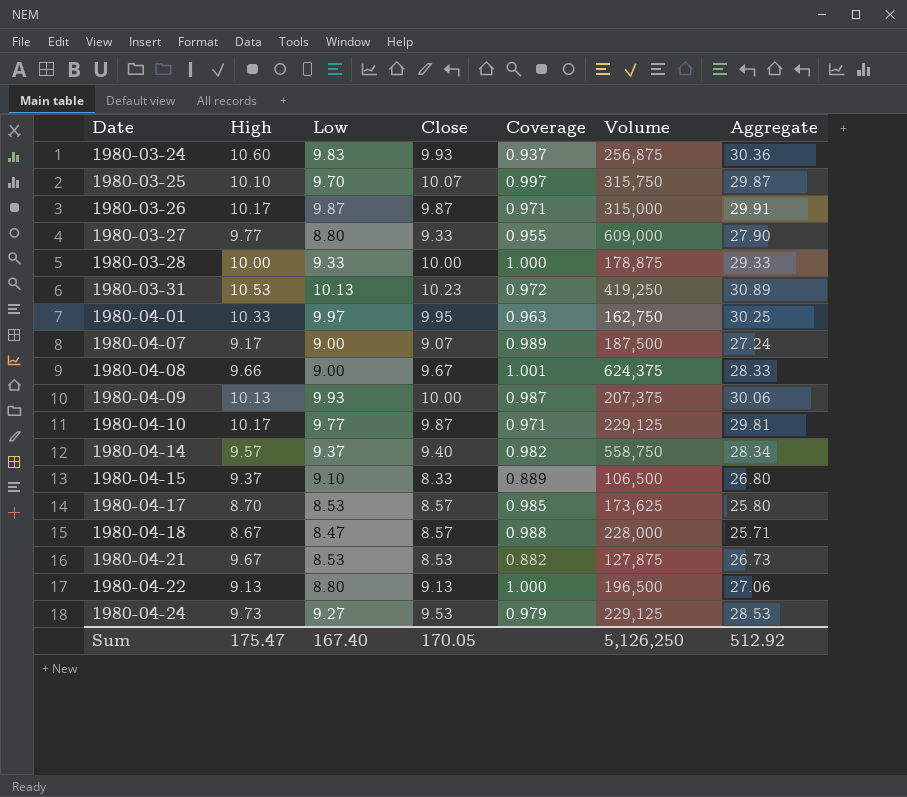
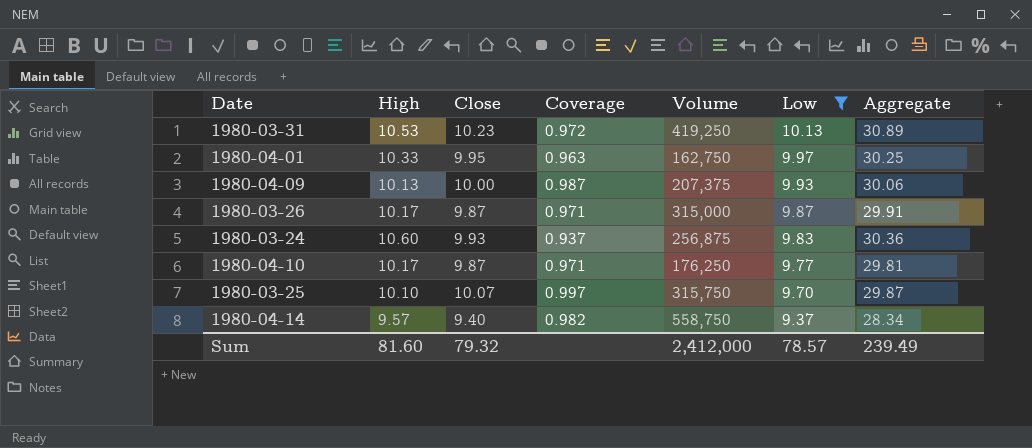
filter: none -> Low >= 9.37
row order: Date ascending -> Low descending
column Low | position: 3 -> 6
1980-04-10 | Volume: 229,125 -> 176,250
Sum | High: 175.47 -> 81.60
Sum | Close: 170.05 -> 79.32
Sum | Volume: 5,126,250 -> 2,412,000
Sum | Low: 167.40 -> 78.57
Sum | Aggregate: 512.92 -> 239.49

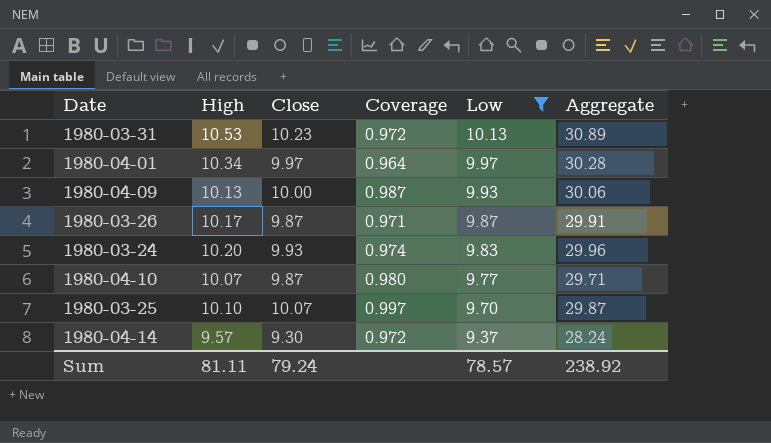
column Volume | position: 5 -> none
1980-04-01 | High: 10.33 -> 10.34
1980-04-01 | Close: 9.95 -> 9.97
1980-04-01 | Coverage: 0.963 -> 0.964
1980-04-01 | Aggregate: 30.25 -> 30.28
1980-03-24 | High: 10.60 -> 10.20
1980-03-24 | Coverage: 0.937 -> 0.974
1980-03-24 | Aggregate: 30.36 -> 29.96
1980-04-10 | High: 10.17 -> 10.07
1980-04-10 | Coverage: 0.971 -> 0.980
1980-04-10 | Aggregate: 29.81 -> 29.71
1980-04-14 | Close: 9.40 -> 9.30
1980-04-14 | Coverage: 0.982 -> 0.972
1980-04-14 | Aggregate: 28.34 -> 28.24
Sum | High: 81.60 -> 81.11
Sum | Close: 79.32 -> 79.24
Sum | Aggregate: 239.49 -> 238.92

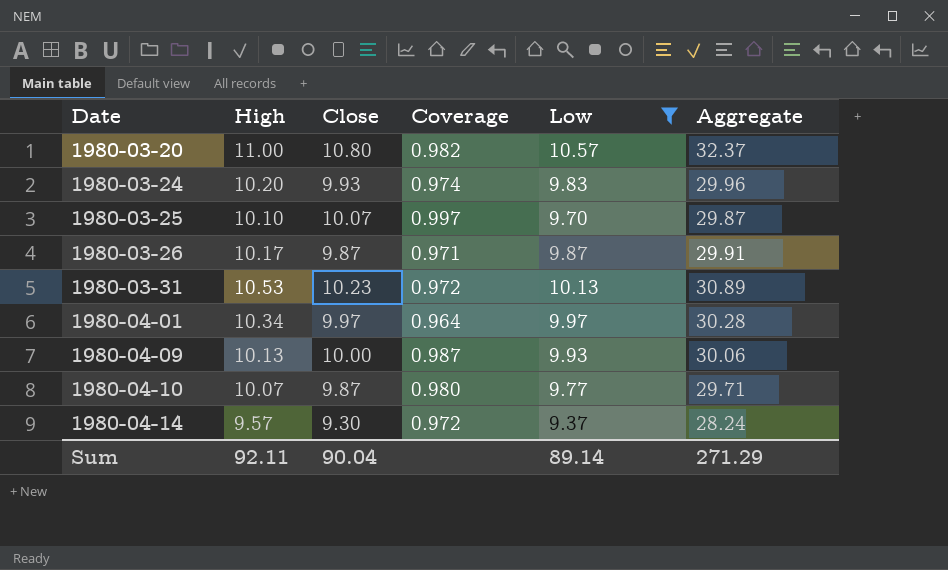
row order: Low descending -> Date ascending
row 1980-03-20: none -> 11.00 | 10.80 | 0.982 | 10.57 | 32.37
Sum | High: 81.11 -> 92.11
Sum | Close: 79.24 -> 90.04
Sum | Low: 78.57 -> 89.14
Sum | Aggregate: 238.92 -> 271.29

